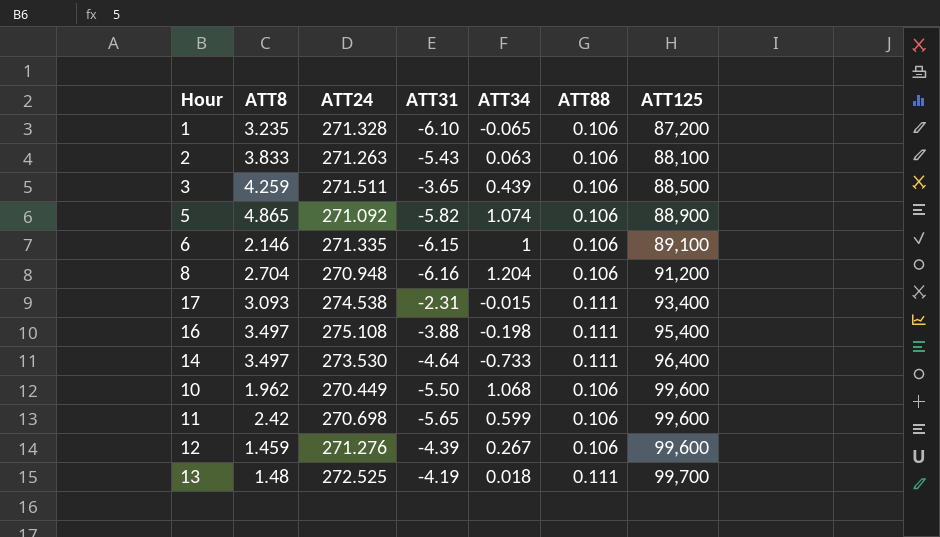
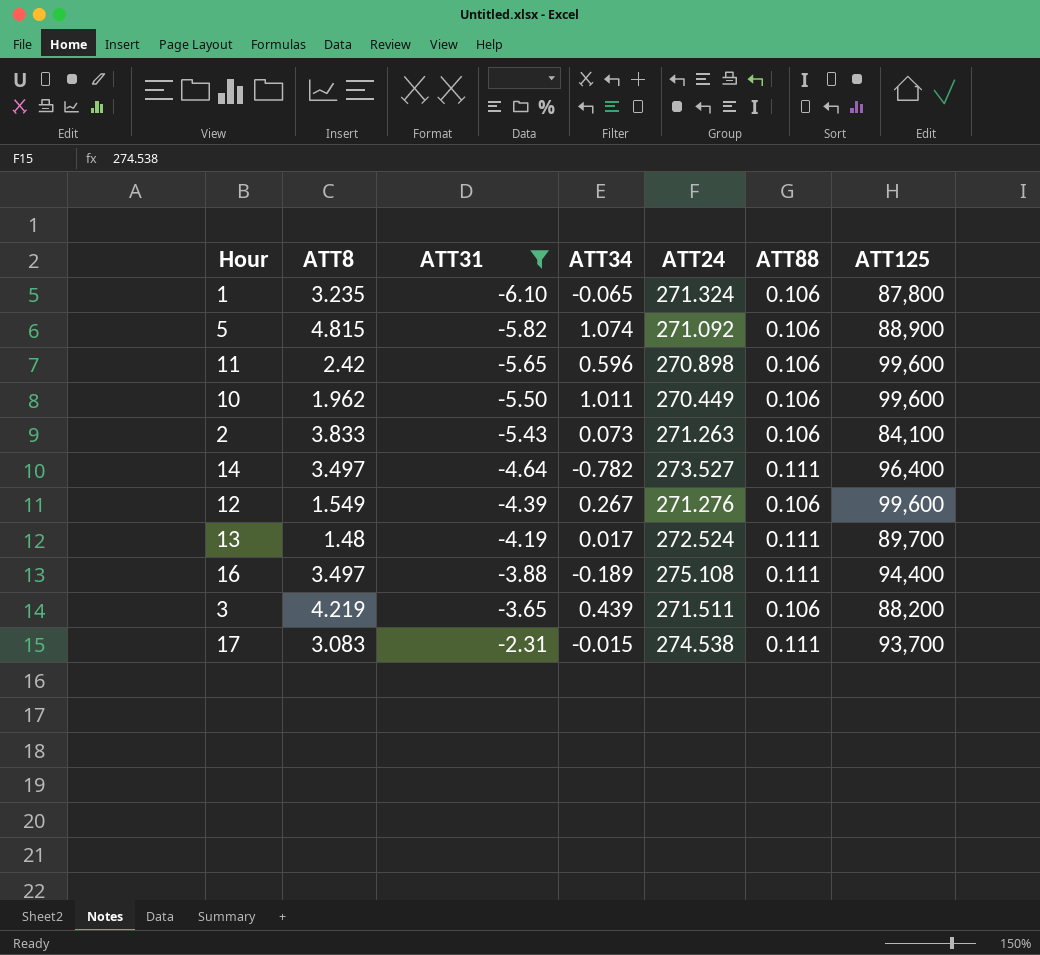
filter: none -> ATT31 >= -6.10
row order: ATT125 ascending -> ATT31 ascending
column ATT24 | position: 3 -> 5
1 | ATT24: 271.328 -> 271.324
1 | ATT125: 87,200 -> 87,800
5 | ATT8: 4.865 -> 4.815
11 | ATT34: 0.599 -> 0.596
11 | ATT24: 270.698 -> 270.898
10 | ATT34: 1.068 -> 1.011
2 | ATT34: 0.063 -> 0.073
2 | ATT125: 88,100 -> 84,100
14 | ATT34: -0.733 -> -0.782
14 | ATT24: 273.530 -> 273.527
12 | ATT8: 1.459 -> 1.549
13 | ATT34: 0.018 -> 0.017
13 | ATT24: 272.525 -> 272.524
13 | ATT125: 99,700 -> 89,700
16 | ATT34: -0.198 -> -0.189
16 | ATT125: 95,400 -> 94,400
3 | ATT8: 4.259 -> 4.219
3 | ATT125: 88,500 -> 88,200
17 | ATT8: 3.093 -> 3.083
17 | ATT125: 93,400 -> 93,700

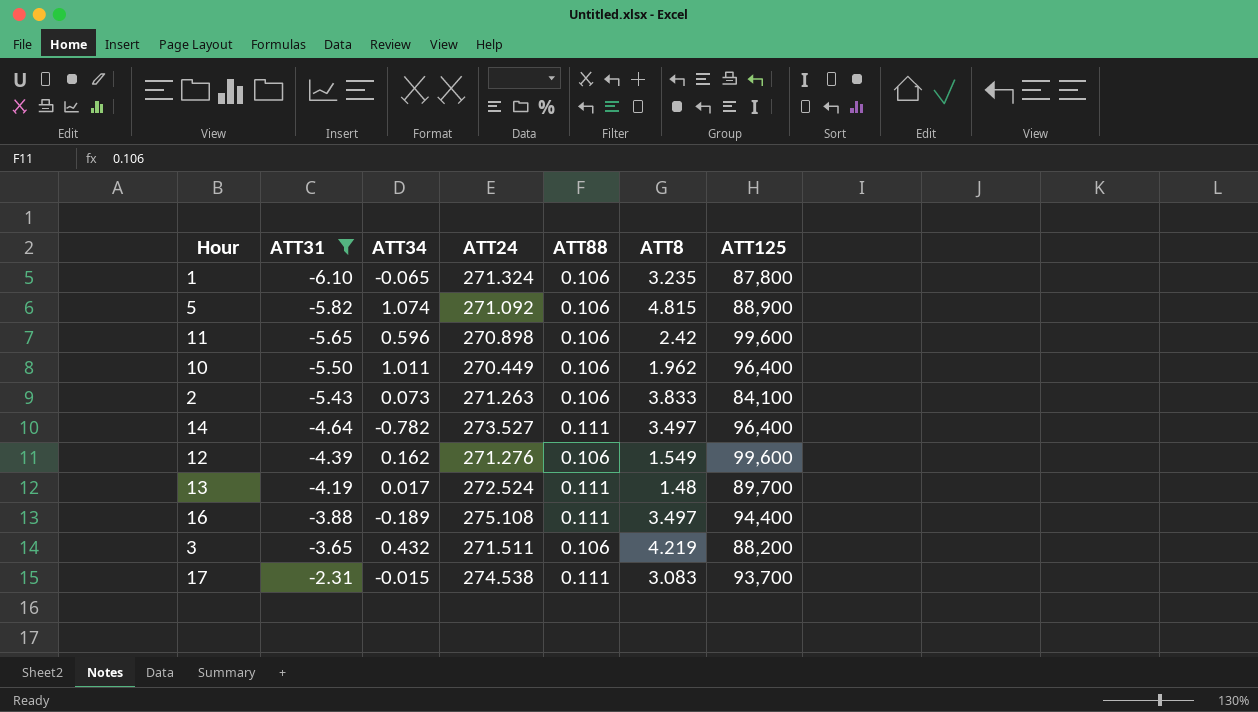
column ATT8 | position: 2 -> 6
10 | ATT125: 99,600 -> 96,400
12 | ATT34: 0.267 -> 0.162
3 | ATT34: 0.439 -> 0.432

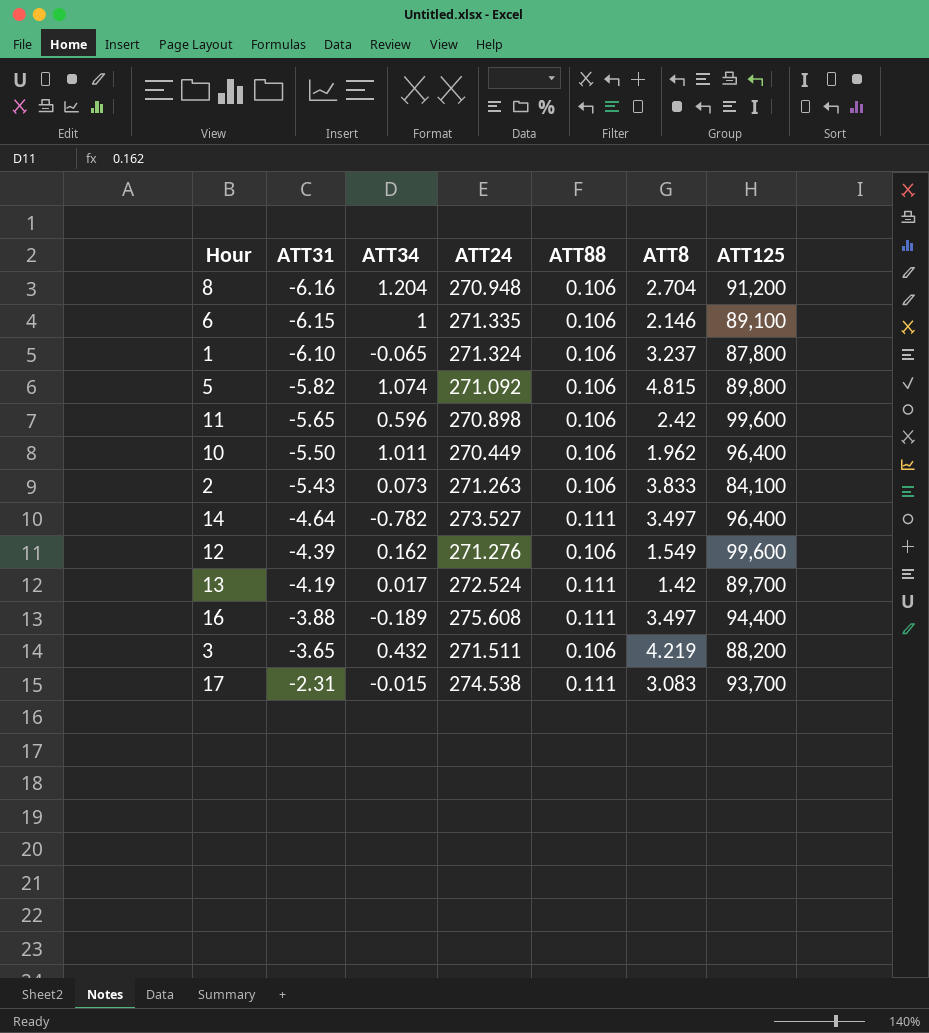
filter: ATT31 >= -6.10 -> none
1 | ATT8: 3.235 -> 3.237
5 | ATT125: 88,900 -> 89,800
13 | ATT8: 1.48 -> 1.42
16 | ATT24: 275.108 -> 275.608

